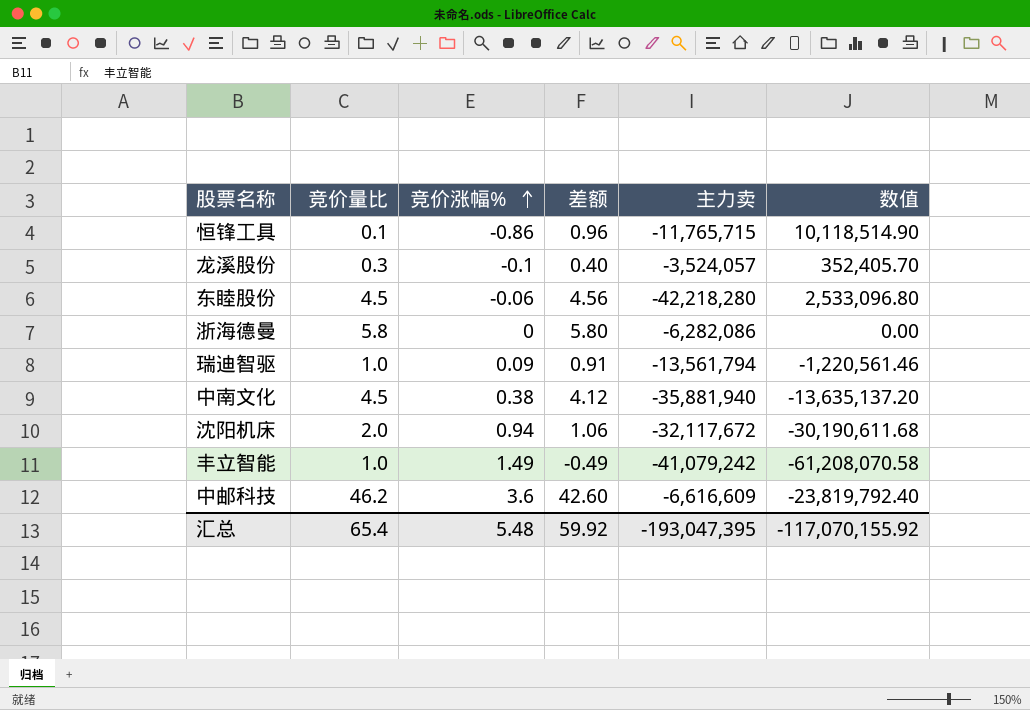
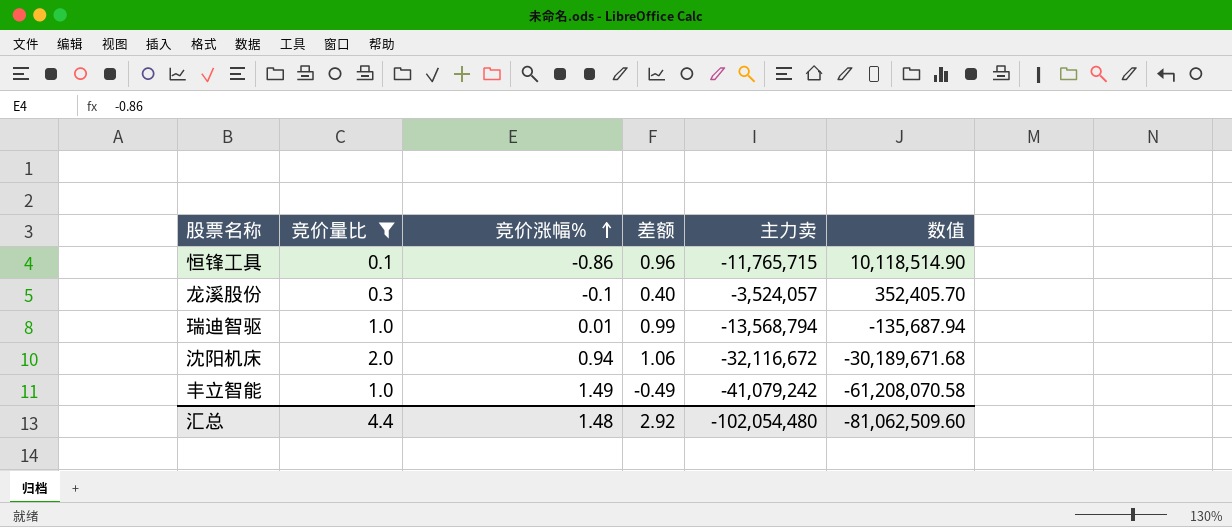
filter: none -> 竞价量比 <= 2.0
瑞迪智驱 | 竞价涨幅%: 0.09 -> 0.01
瑞迪智驱 | 差额: 0.91 -> 0.99
瑞迪智驱 | 主力卖: -13,561,794 -> -13,568,794
瑞迪智驱 | 数值: -1,220,561.46 -> -135,687.94
沈阳机床 | 主力卖: -32,117,672 -> -32,116,672
沈阳机床 | 数值: -30,190,611.68 -> -30,189,671.68
汇总 | 竞价量比: 65.4 -> 4.4
汇总 | 竞价涨幅%: 5.48 -> 1.48
汇总 | 差额: 59.92 -> 2.92
汇总 | 主力卖: -193,047,395 -> -102,054,480
汇总 | 数值: -117,070,155.92 -> -81,062,509.60

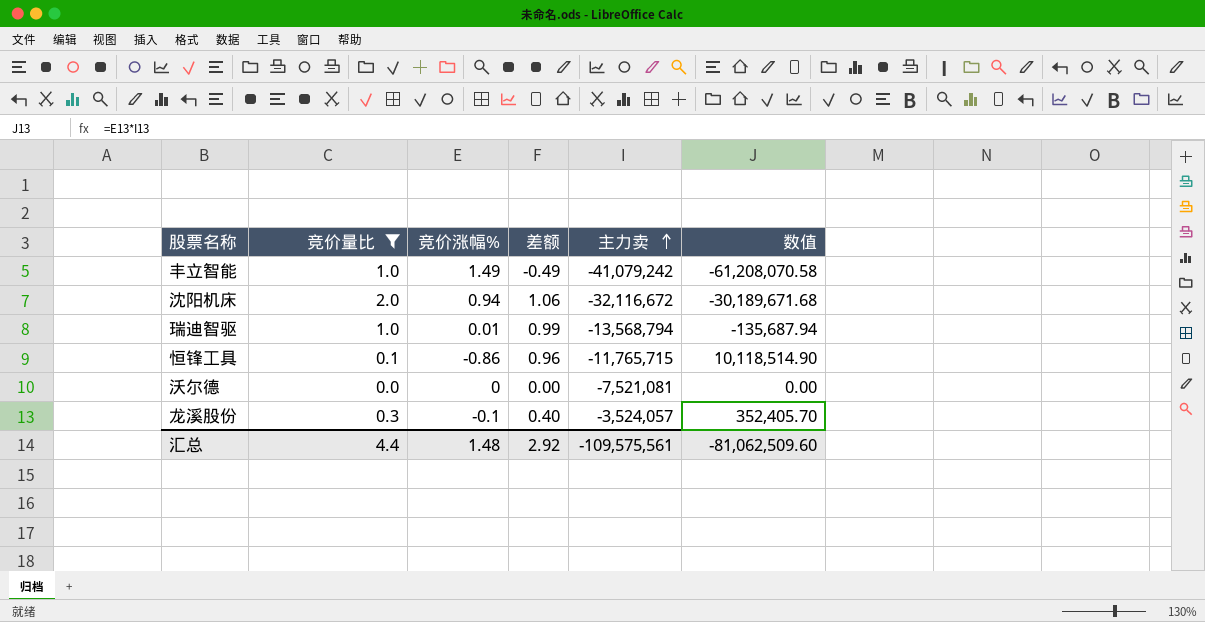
row order: 竞价涨幅% ascending -> 主力卖 ascending
row 沃尔德: none -> 0.0 | 0 | 0.00 | -7,521,081 | 0.00
汇总 | 主力卖: -102,054,480 -> -109,575,561

